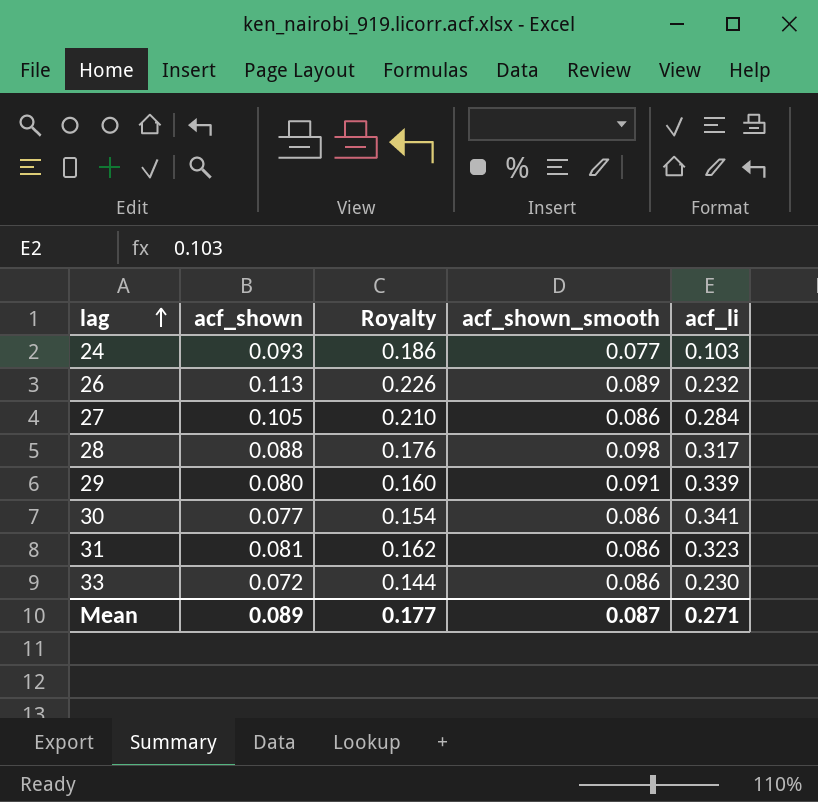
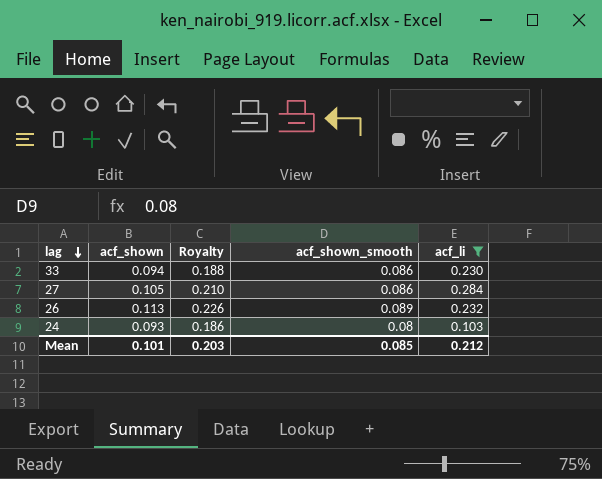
filter: none -> acf_li <= 0.284
row order: lag ascending -> lag descending
33 | acf_shown: 0.072 -> 0.094
33 | Royalty: 0.144 -> 0.188
24 | acf_shown_smooth: 0.077 -> 0.08
Mean | acf_shown: 0.089 -> 0.101
Mean | Royalty: 0.177 -> 0.203
Mean | acf_shown_smooth: 0.087 -> 0.085
Mean | acf_li: 0.271 -> 0.212

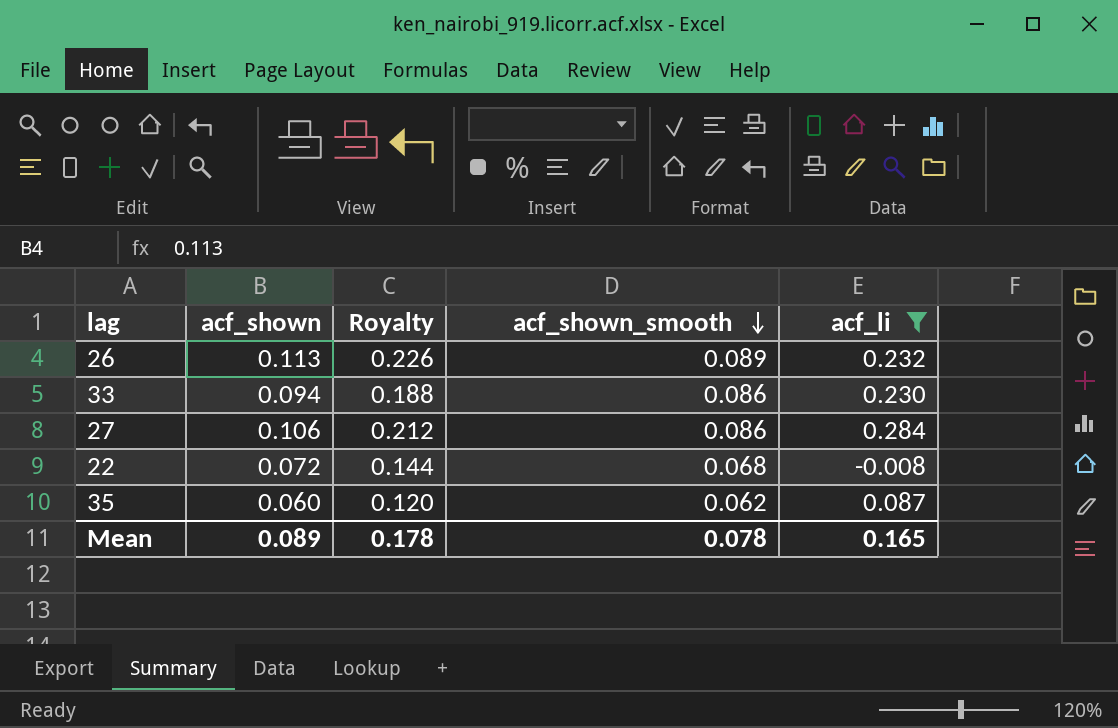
row order: lag descending -> acf_shown_smooth descending
row 24: 0.093 | 0.186 | 0.08 | 0.103 -> none
27 | acf_shown: 0.105 -> 0.106
27 | Royalty: 0.210 -> 0.212
row 22: none -> 0.072 | 0.144 | 0.068 | -0.008
row 35: none -> 0.060 | 0.120 | 0.062 | 0.087
Mean | acf_shown: 0.101 -> 0.089
Mean | Royalty: 0.203 -> 0.178
Mean | acf_shown_smooth: 0.085 -> 0.078
Mean | acf_li: 0.212 -> 0.165

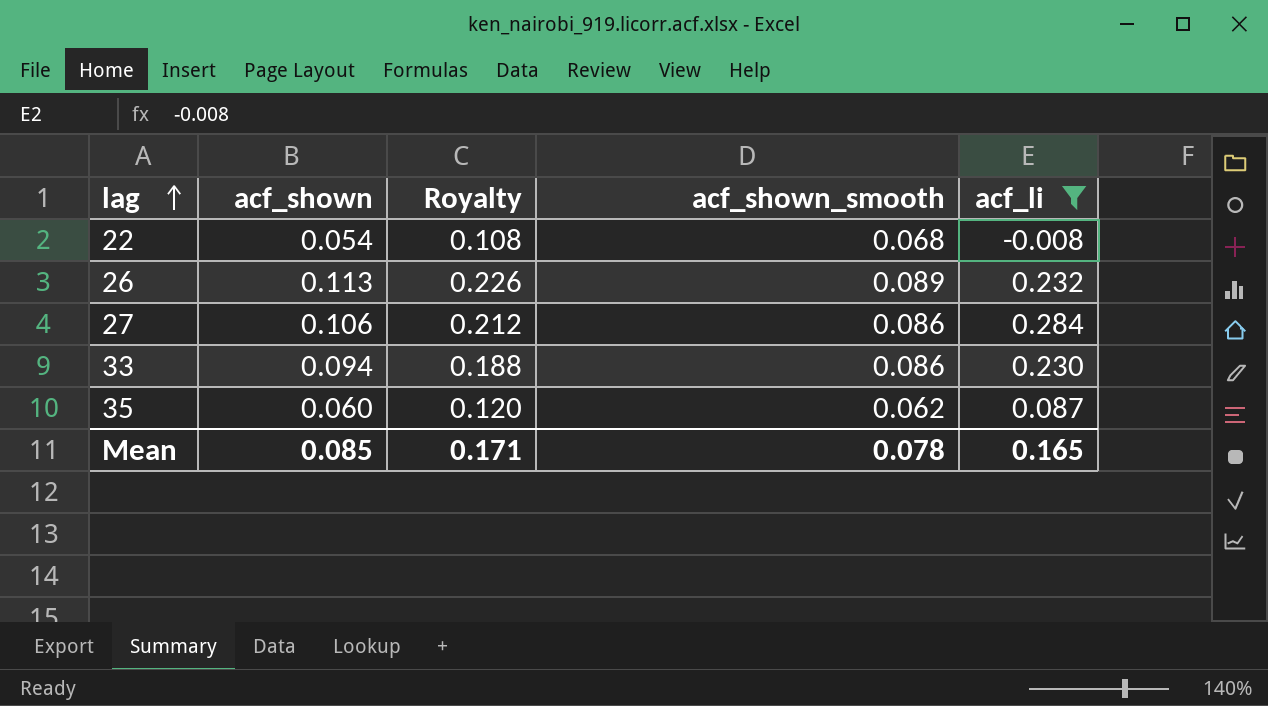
row order: acf_shown_smooth descending -> lag ascending
22 | acf_shown: 0.072 -> 0.054
22 | Royalty: 0.144 -> 0.108
Mean | acf_shown: 0.089 -> 0.085
Mean | Royalty: 0.178 -> 0.171

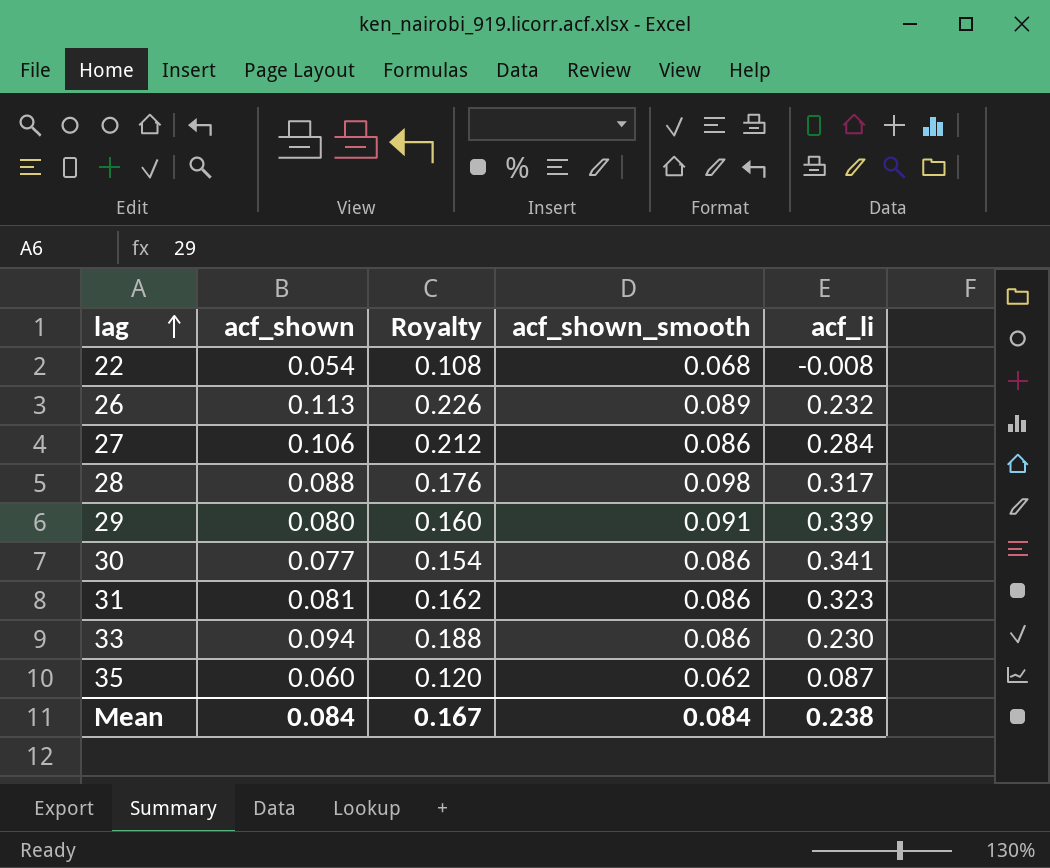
filter: acf_li <= 0.284 -> none
Mean | acf_shown: 0.085 -> 0.084
Mean | Royalty: 0.171 -> 0.167
Mean | acf_shown_smooth: 0.078 -> 0.084
Mean | acf_li: 0.165 -> 0.238

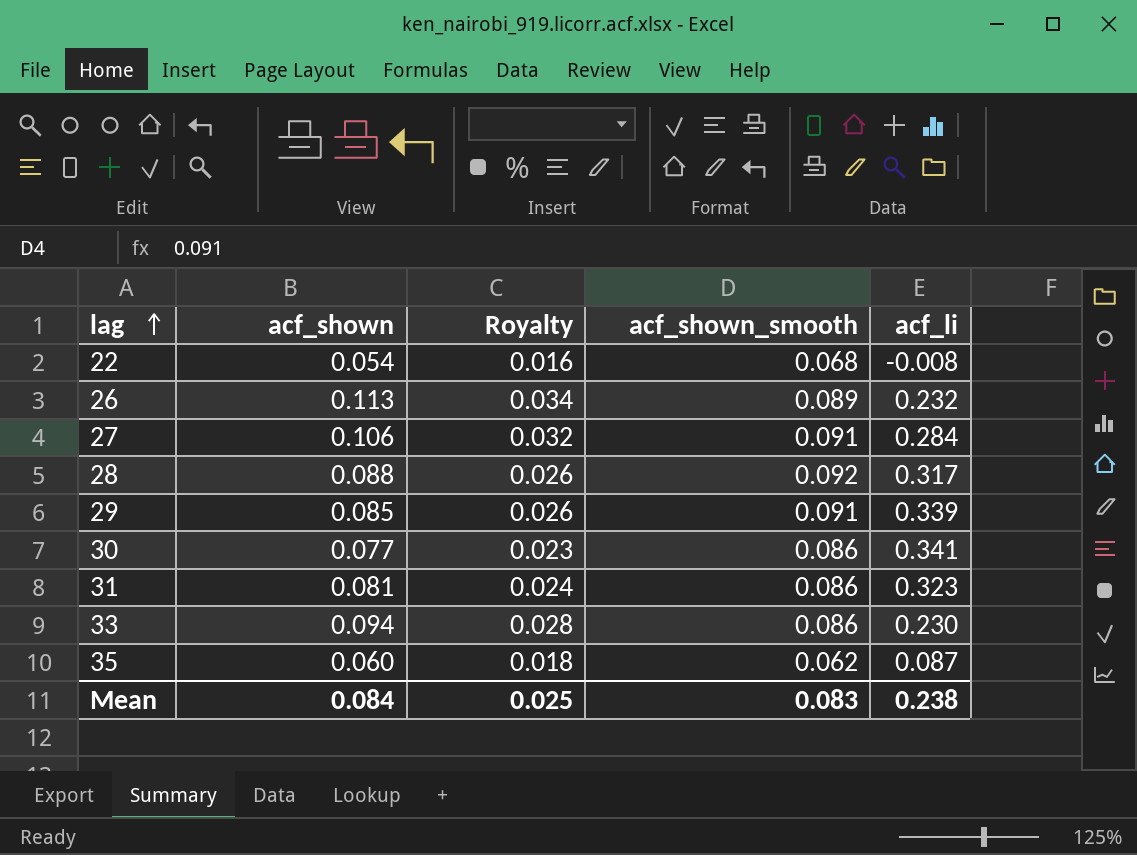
column Royalty | formula: [acf_shown] * 2 -> [acf_shown] * 0.3
27 | acf_shown_smooth: 0.086 -> 0.091
28 | acf_shown_smooth: 0.098 -> 0.092
29 | acf_shown: 0.080 -> 0.085
Mean | Royalty: 0.167 -> 0.025
Mean | acf_shown_smooth: 0.084 -> 0.083

